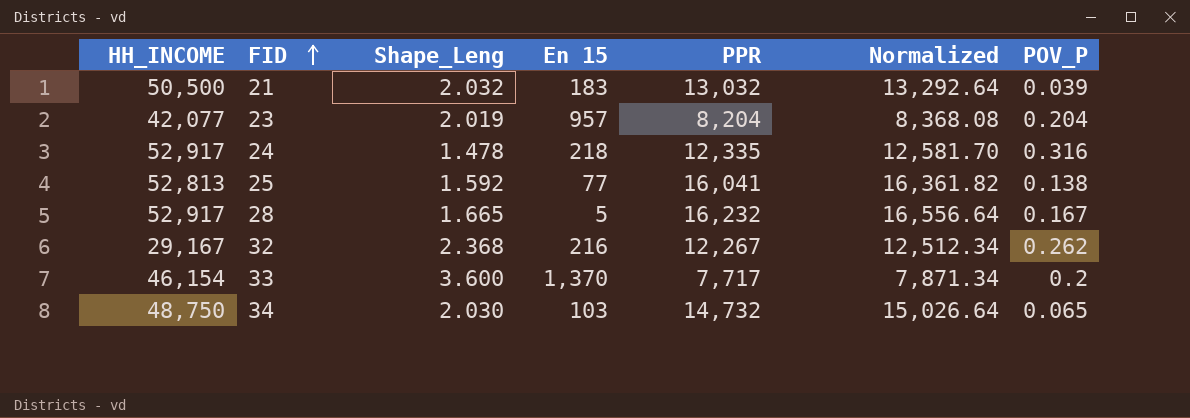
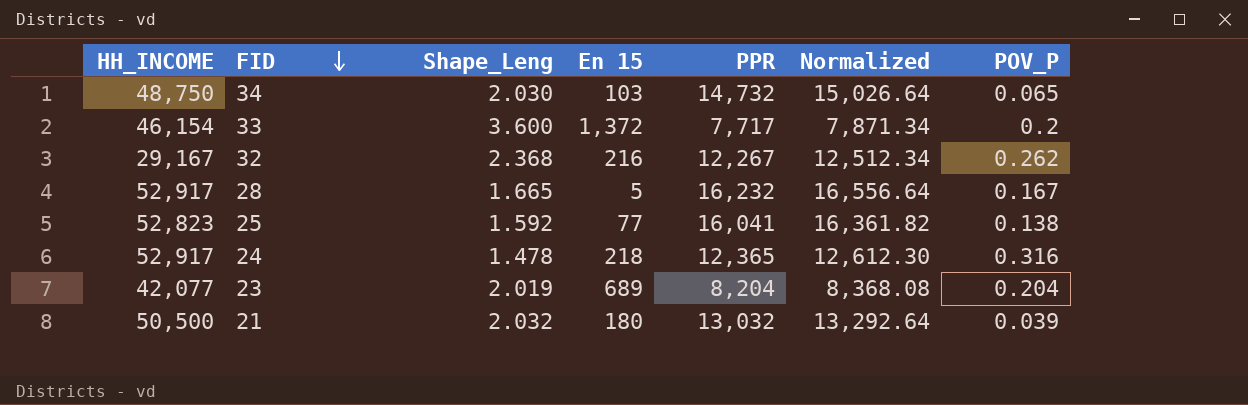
row order: FID ascending -> FID descending
33 | En 15: 1,370 -> 1,372
25 | HH_INCOME: 52,813 -> 52,823
24 | PPR: 12,335 -> 12,365
24 | Normalized: 12,581.70 -> 12,612.30
23 | En 15: 957 -> 689
21 | En 15: 183 -> 180

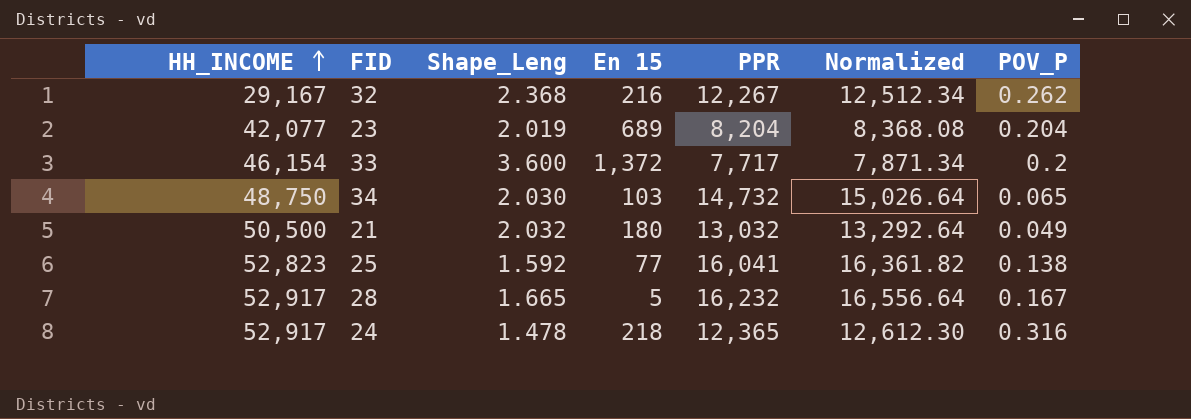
row order: FID descending -> HH_INCOME ascending
21 | POV_P: 0.039 -> 0.049

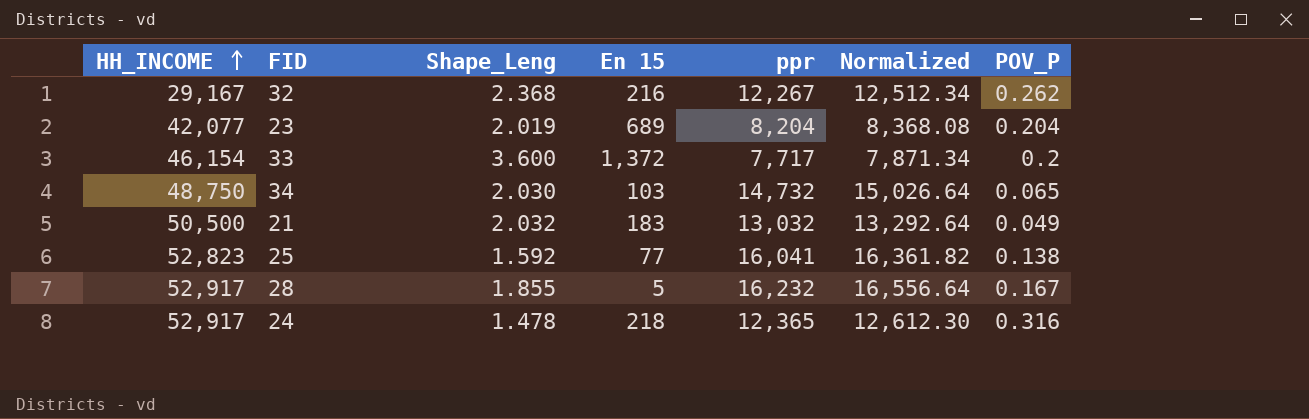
column name: PPR -> ppr
21 | En 15: 180 -> 183
28 | Shape_Leng: 1.665 -> 1.855

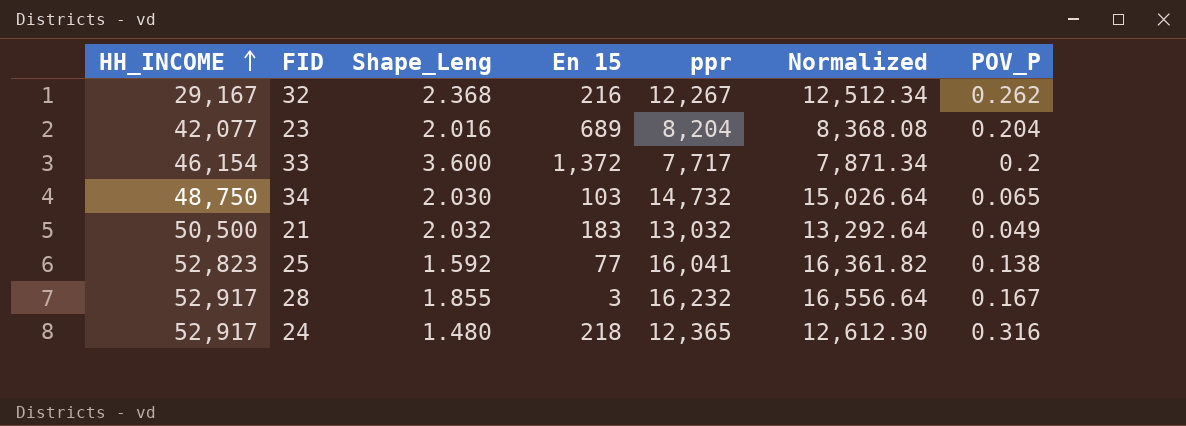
23 | Shape_Leng: 2.019 -> 2.016
28 | En 15: 5 -> 3
24 | Shape_Leng: 1.478 -> 1.480

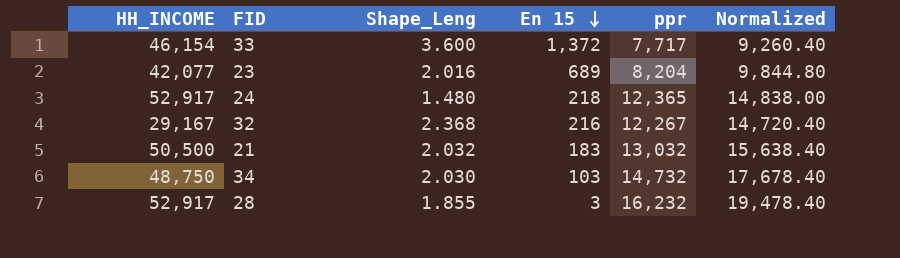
row order: HH_INCOME ascending -> En 15 descending
column POV_P | position: 7 -> none
column Normalized | formula: [ppr] * 1.02 -> [ppr] * 1.2
row 25: 52,823 | 1.592 | 77 | 16,041 | 16,361.82 | 0.138 -> none

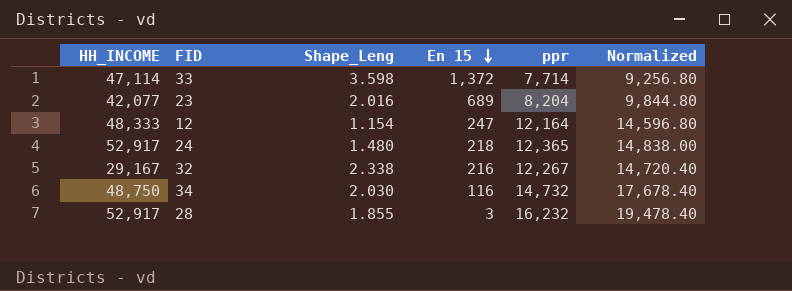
row 21: 50,500 | 2.032 | 183 | 13,032 | 15,638.40 -> none
33 | HH_INCOME: 46,154 -> 47,114
33 | Shape_Leng: 3.600 -> 3.598
33 | ppr: 7,717 -> 7,714
33 | Normalized: 9,260.40 -> 9,256.80
row 12: none -> 48,333 | 1.154 | 247 | 12,164 | 14,596.80
32 | Shape_Leng: 2.368 -> 2.338
34 | En 15: 103 -> 116

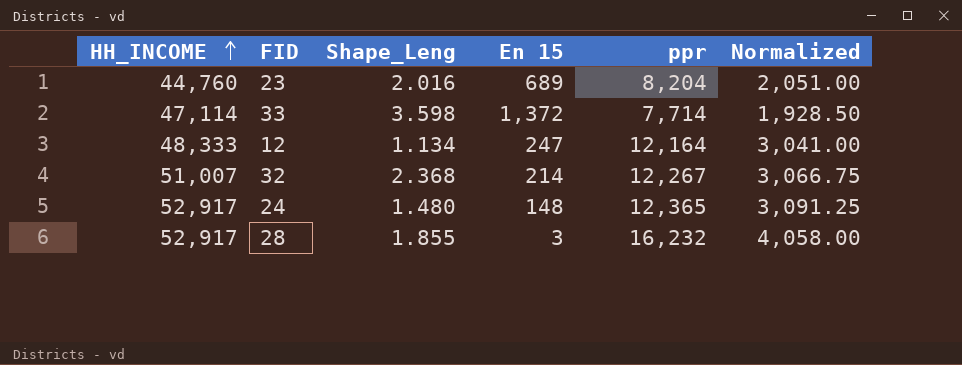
row order: En 15 descending -> HH_INCOME ascending
column Normalized | formula: [ppr] * 1.2 -> [ppr] * 0.25
row 34: 48,750 | 2.030 | 116 | 14,732 | 17,678.40 -> none
23 | HH_INCOME: 42,077 -> 44,760
12 | Shape_Leng: 1.154 -> 1.134
32 | HH_INCOME: 29,167 -> 51,007
32 | Shape_Leng: 2.338 -> 2.368
32 | En 15: 216 -> 214
24 | En 15: 218 -> 148

